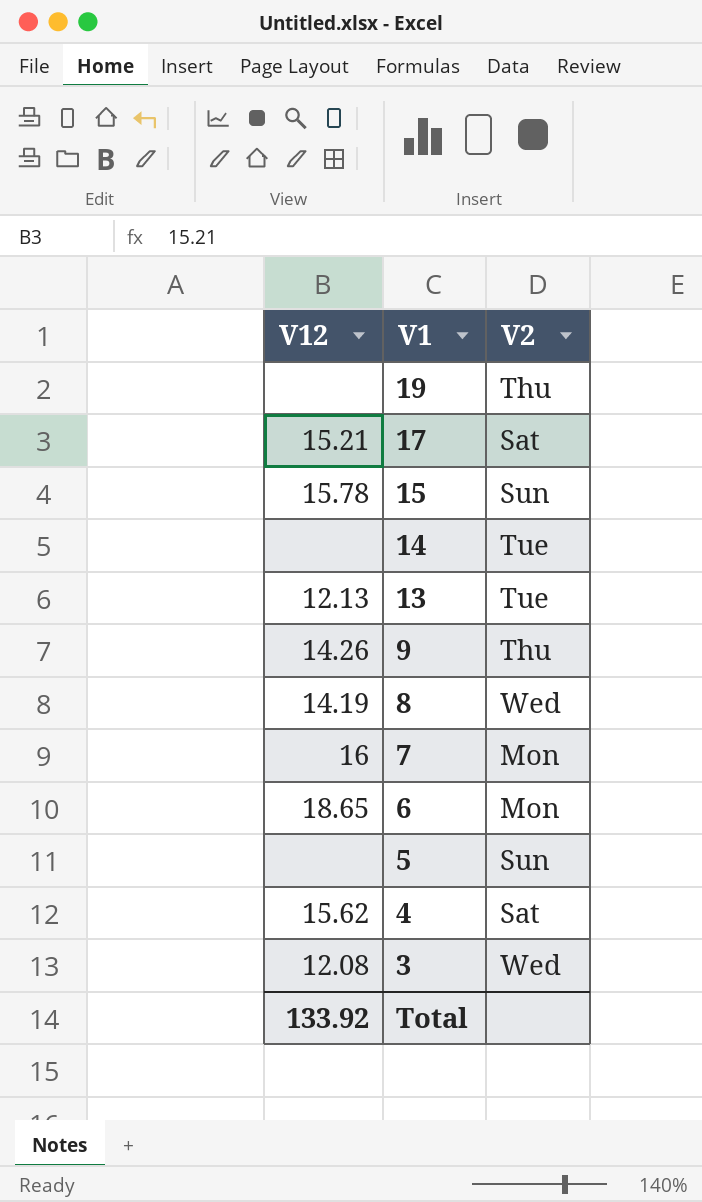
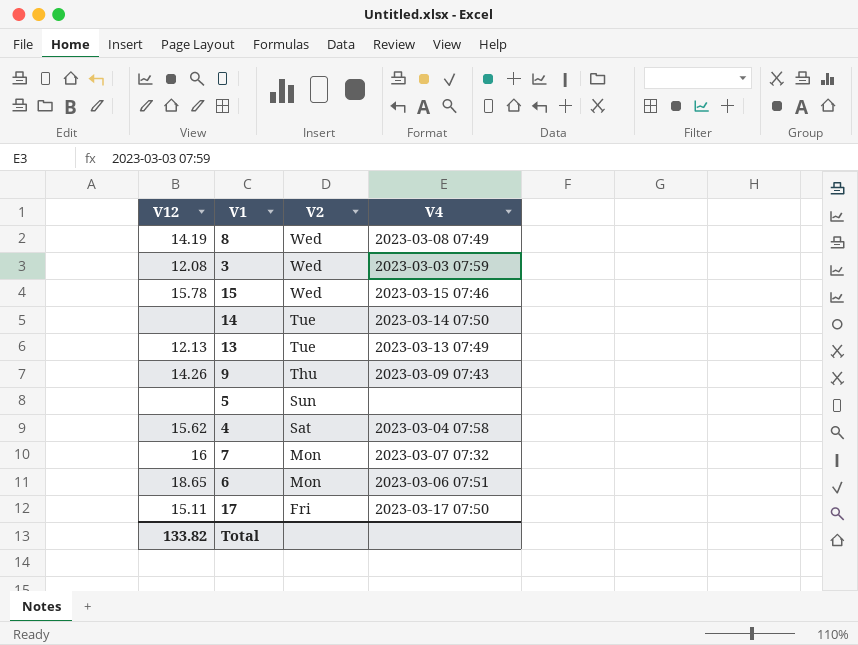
row order: V1 descending -> V2 descending
column V4 | position: none -> 4
row 19: none | Thu -> none
15 | V2: Sun -> Wed
17 | V12: 15.21 -> 15.11
17 | V2: Sat -> Fri
Total | V12: 133.92 -> 133.82

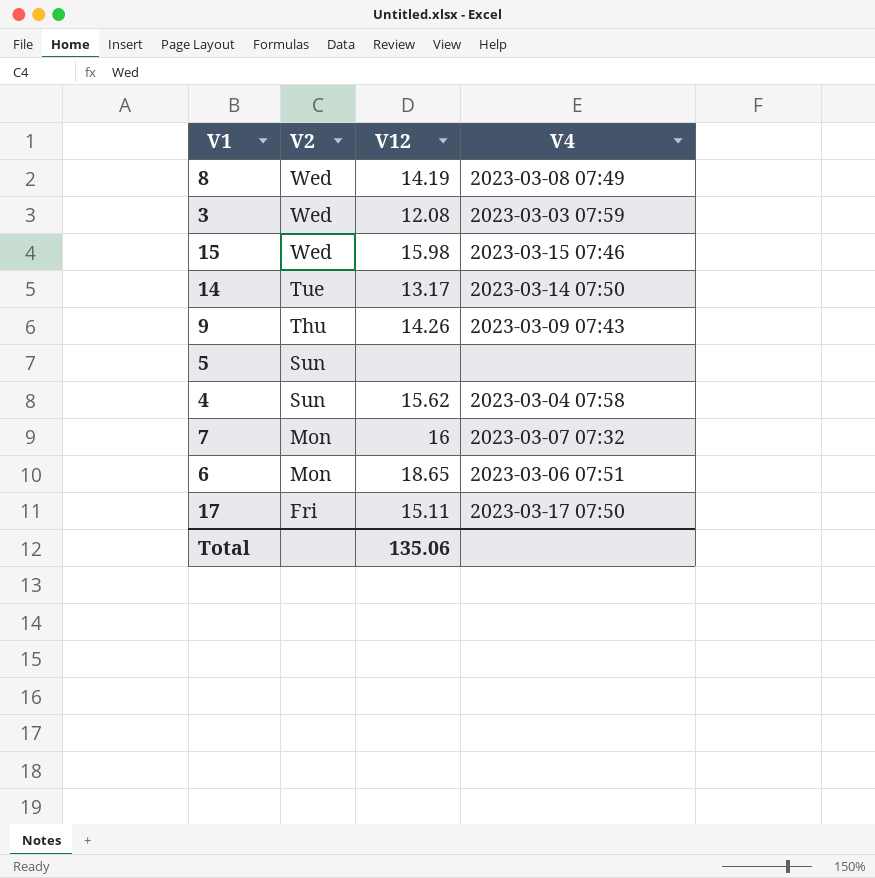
column V12 | position: 1 -> 3
row 13: 12.13 | Tue | 2023-03-13 07:49 -> none
15 | V12: 15.78 -> 15.98
14 | V12: none -> 13.17
4 | V2: Sat -> Sun
Total | V12: 133.82 -> 135.06

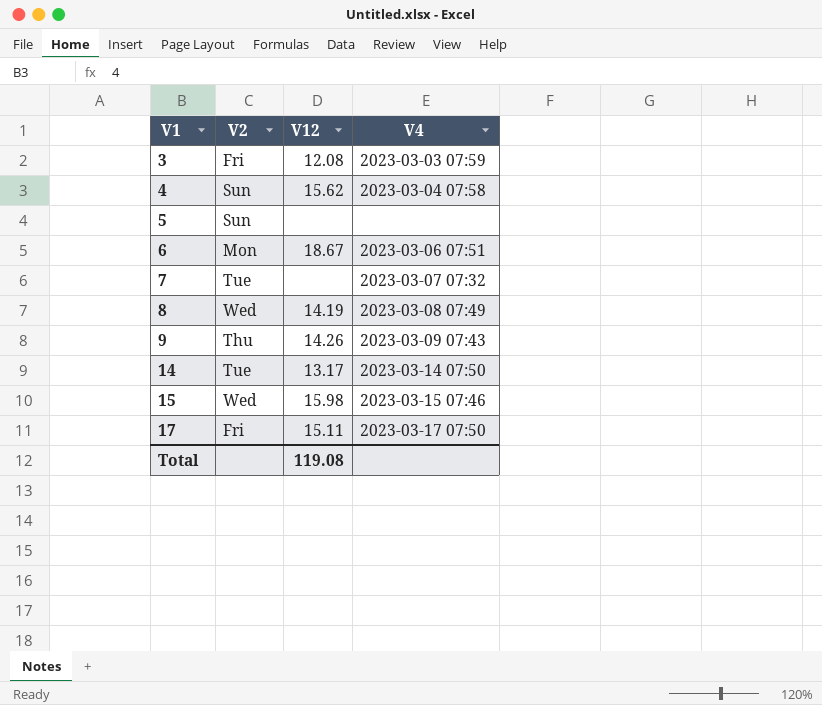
row order: V2 descending -> V1 ascending
3 | V2: Wed -> Fri
6 | V12: 18.65 -> 18.67
7 | V2: Mon -> Tue
7 | V12: 16 -> none
Total | V12: 135.06 -> 119.08

